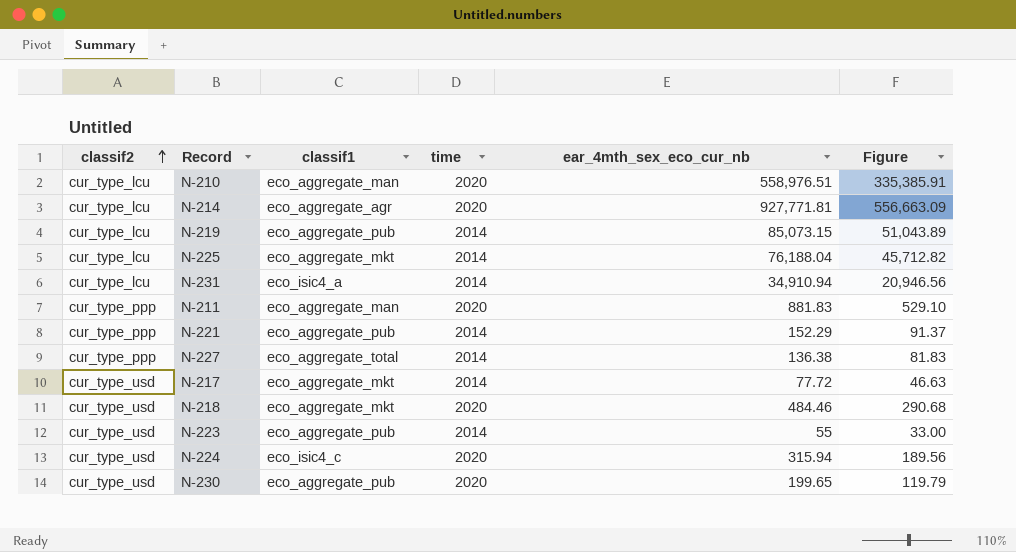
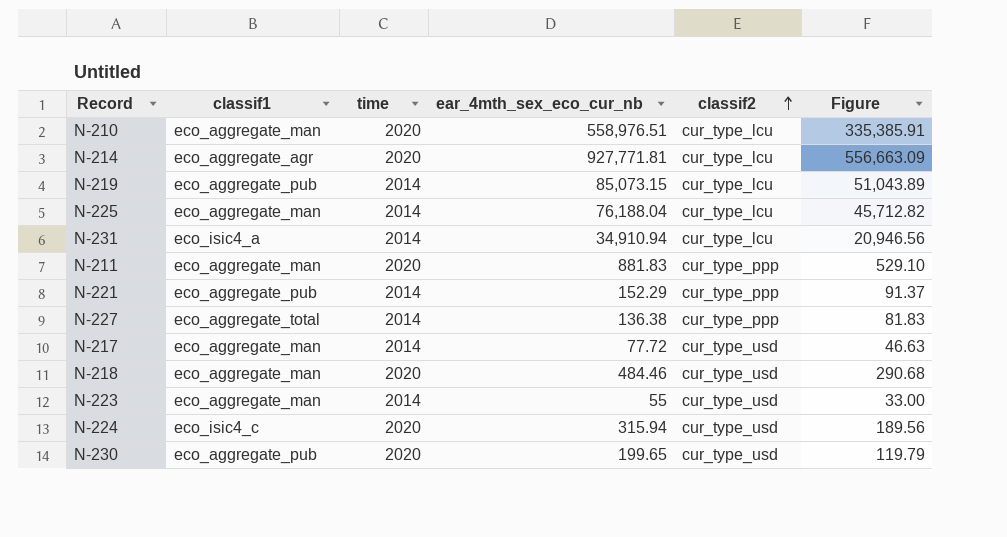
column classif2 | position: 1 -> 5
N-225 | classif1: eco_aggregate_mkt -> eco_aggregate_man
N-217 | classif1: eco_aggregate_mkt -> eco_aggregate_man
N-218 | classif1: eco_aggregate_mkt -> eco_aggregate_man
N-223 | classif1: eco_aggregate_pub -> eco_aggregate_man

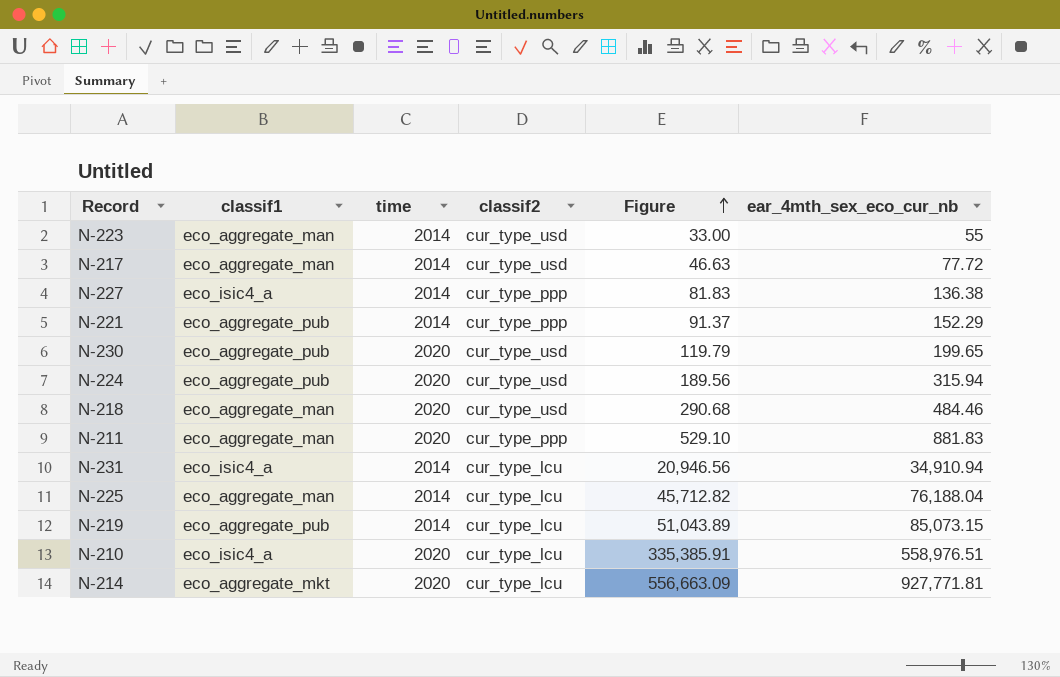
row order: classif2 ascending -> Figure ascending
column ear_4mth_sex_eco_cur_nb | position: 4 -> 6
N-227 | classif1: eco_aggregate_total -> eco_isic4_a
N-224 | classif1: eco_isic4_c -> eco_aggregate_pub
N-210 | classif1: eco_aggregate_man -> eco_isic4_a
N-214 | classif1: eco_aggregate_agr -> eco_aggregate_mkt

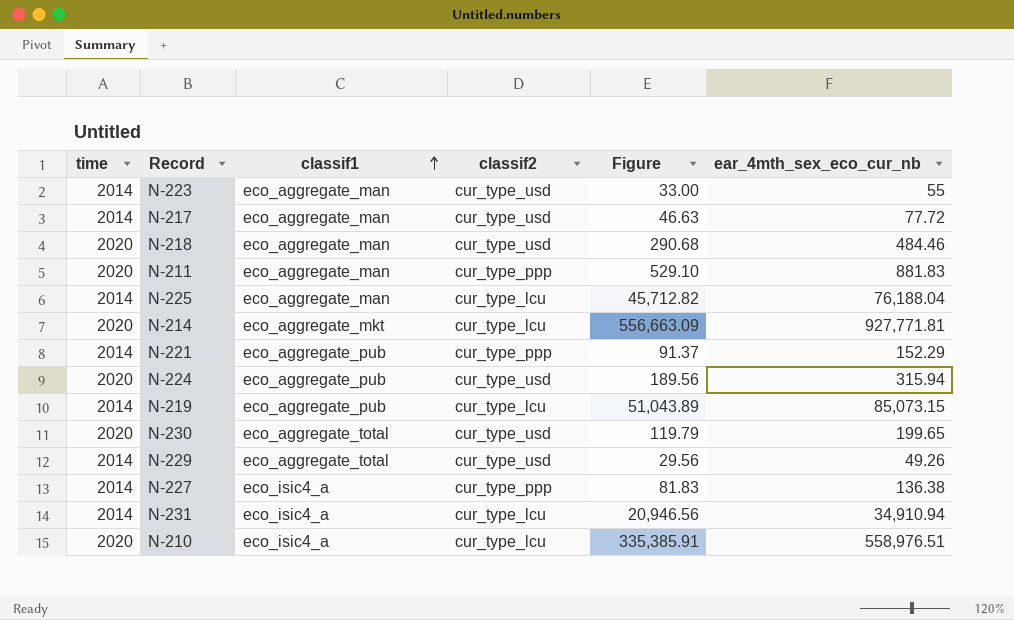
row order: Figure ascending -> classif1 ascending
column time | position: 3 -> 1
N-230 | classif1: eco_aggregate_pub -> eco_aggregate_total
row N-229: none -> 2014 | eco_aggregate_total | cur_type_usd | 29.56 | 49.26

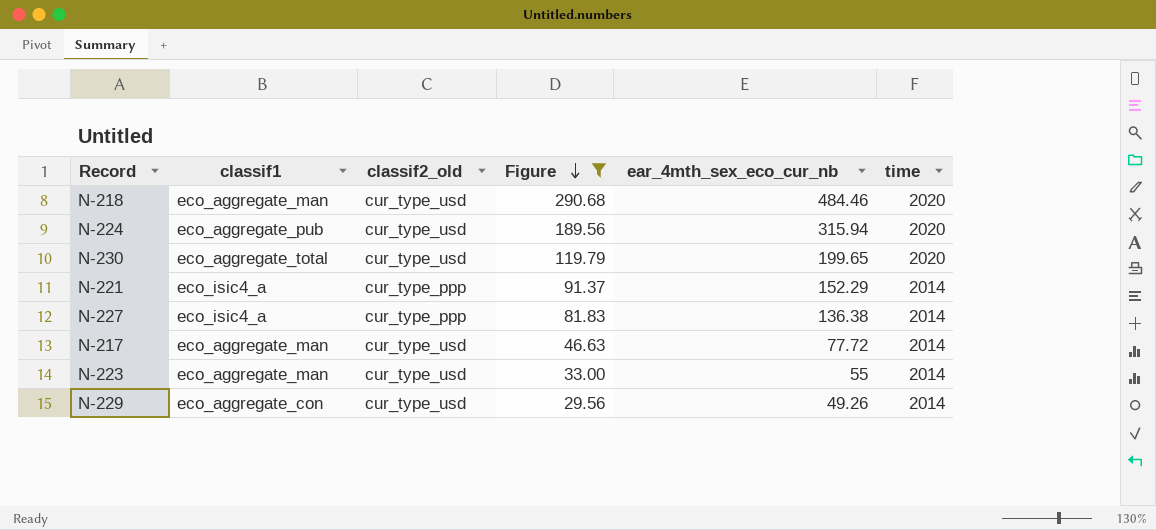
filter: none -> Figure <= 290.68
row order: classif1 ascending -> Figure descending
column name: classif2 -> classif2_old
column time | position: 1 -> 6
N-221 | classif1: eco_aggregate_pub -> eco_isic4_a
N-229 | classif1: eco_aggregate_total -> eco_aggregate_con

